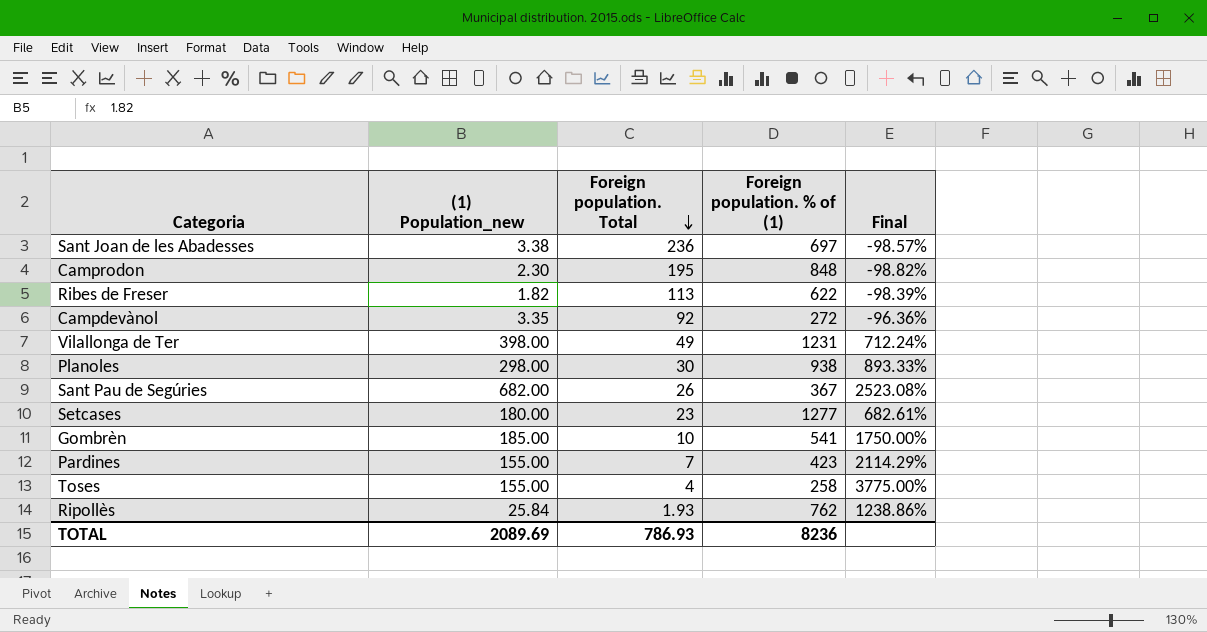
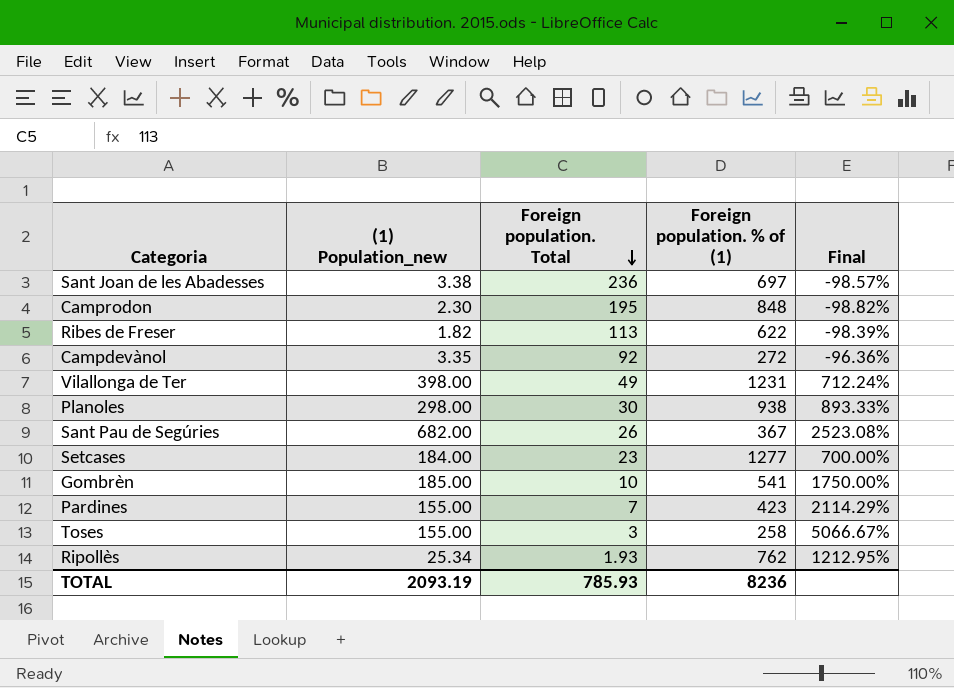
Setcases | (1) Population_new: 180.00 -> 184.00
Setcases | Final: 682.61% -> 700.00%
Toses | Foreign population. Total: 4 -> 3
Toses | Final: 3775.00% -> 5066.67%
Ripollès | (1) Population_new: 25.84 -> 25.34
Ripollès | Final: 1238.86% -> 1212.95%
TOTAL | (1) Population_new: 2089.69 -> 2093.19
TOTAL | Foreign population. Total: 786.93 -> 785.93

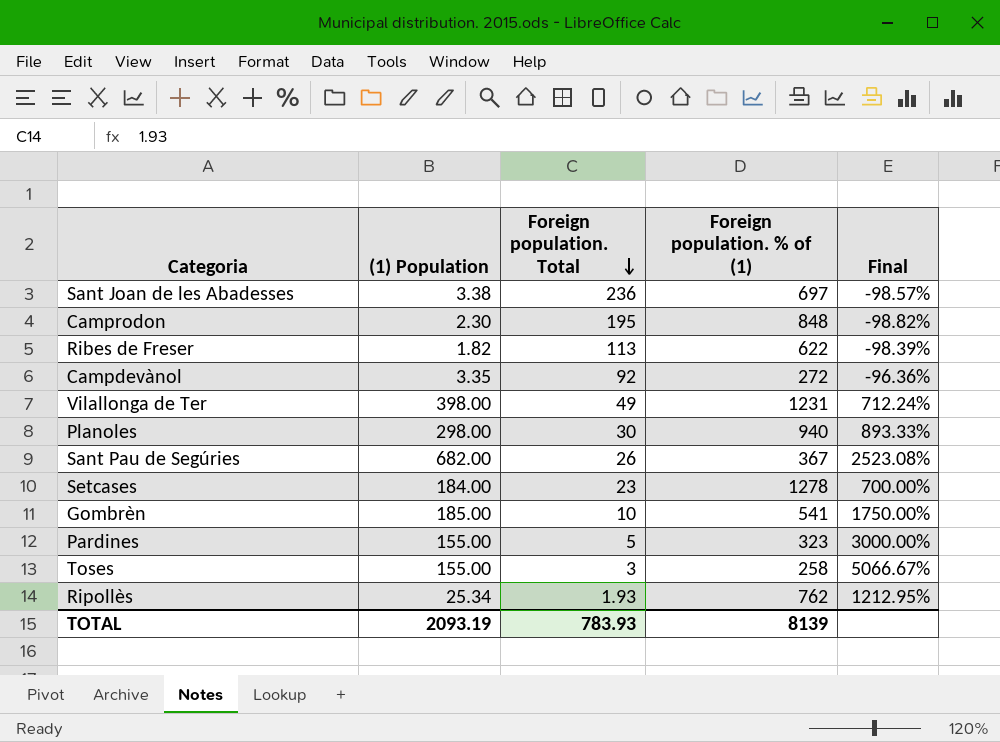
column name: (1) Population_new -> (1) Population
Planoles | Foreign population. % of (1): 938 -> 940
Setcases | Foreign population. % of (1): 1277 -> 1278
Pardines | Foreign population. Total: 7 -> 5
Pardines | Foreign population. % of (1): 423 -> 323
Pardines | Final: 2114.29% -> 3000.00%
TOTAL | Foreign population. Total: 785.93 -> 783.93
TOTAL | Foreign population. % of (1): 8236 -> 8139

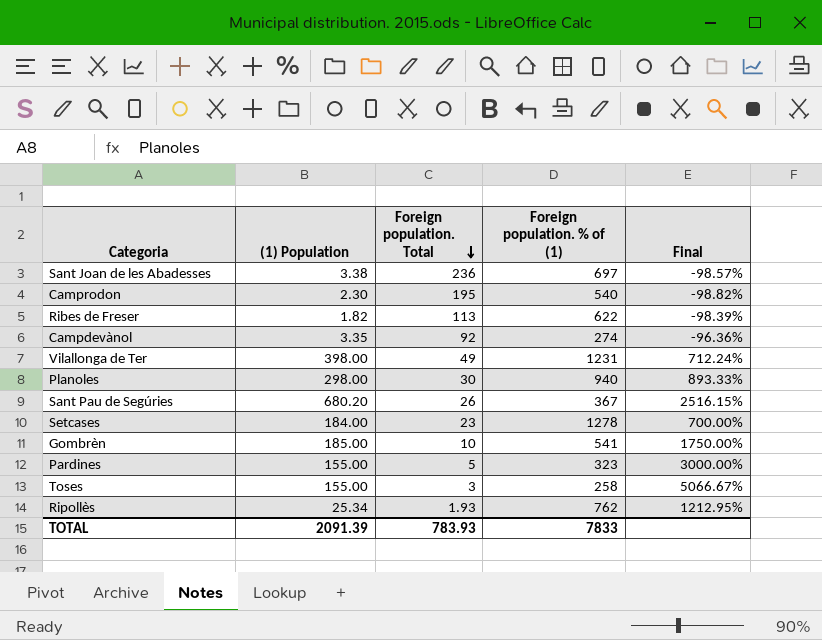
Camprodon | Foreign population. % of (1): 848 -> 540
Campdevànol | Foreign population. % of (1): 272 -> 274
Sant Pau de Segúries | (1) Population: 682.00 -> 680.20
Sant Pau de Segúries | Final: 2523.08% -> 2516.15%
TOTAL | (1) Population: 2093.19 -> 2091.39
TOTAL | Foreign population. % of (1): 8139 -> 7833

